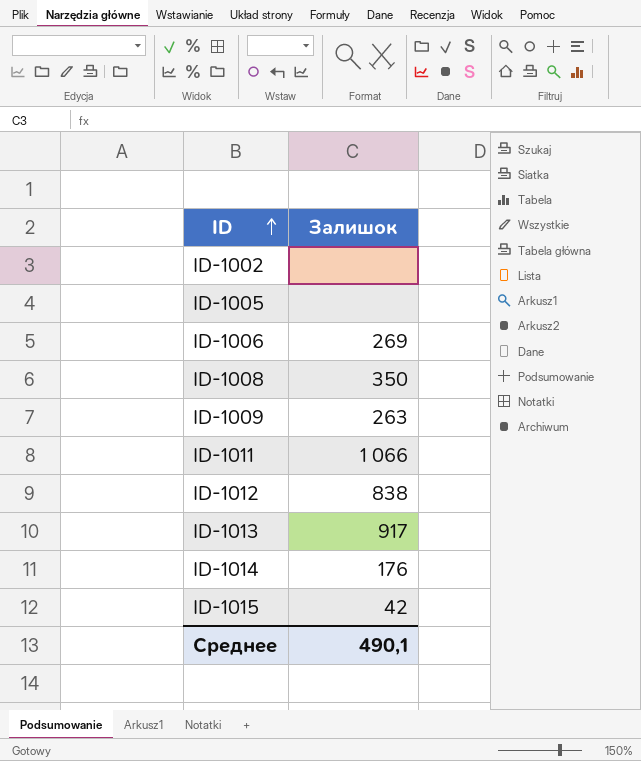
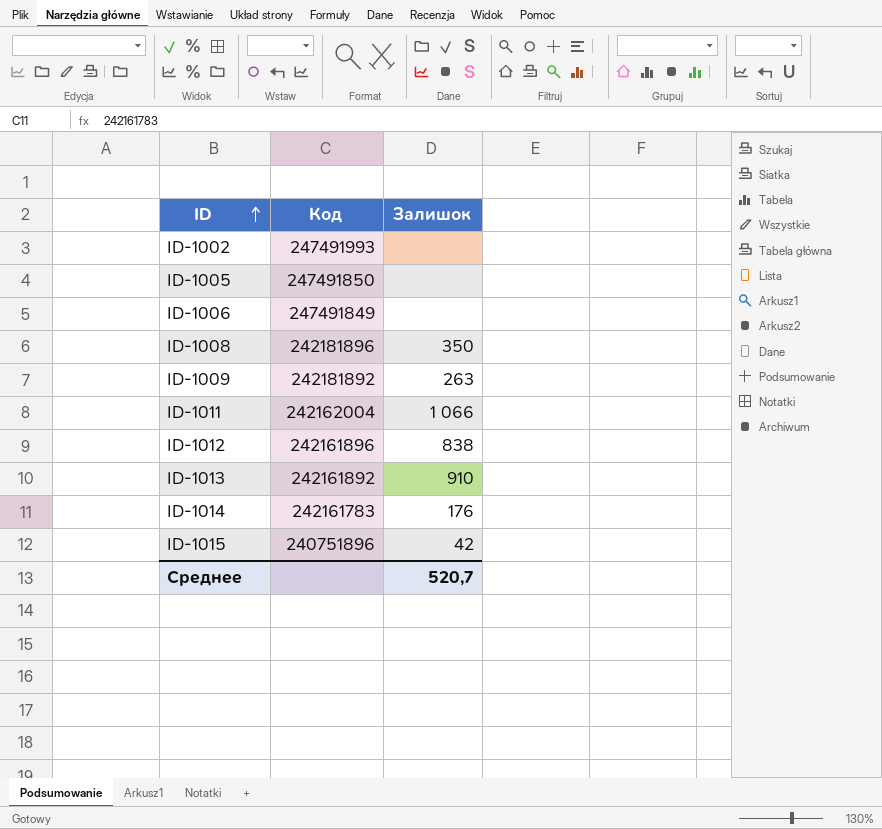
column Код | position: none -> 2
ID-1006 | Залишок: 269 -> none
ID-1013 | Залишок: 917 -> 910
Среднее | Залишок: 490,1 -> 520,7

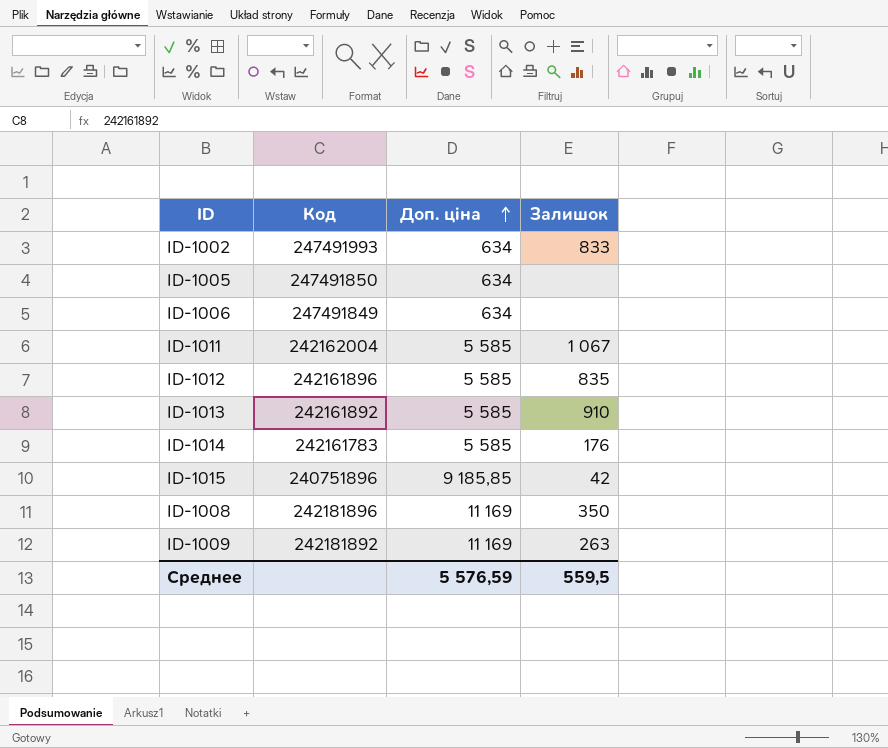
row order: ID ascending -> Доп. ціна ascending
column Доп. ціна | position: none -> 3
ID-1002 | Залишок: none -> 833
ID-1011 | Залишок: 1 066 -> 1 067
ID-1012 | Залишок: 838 -> 835
Среднее | Залишок: 520,7 -> 559,5

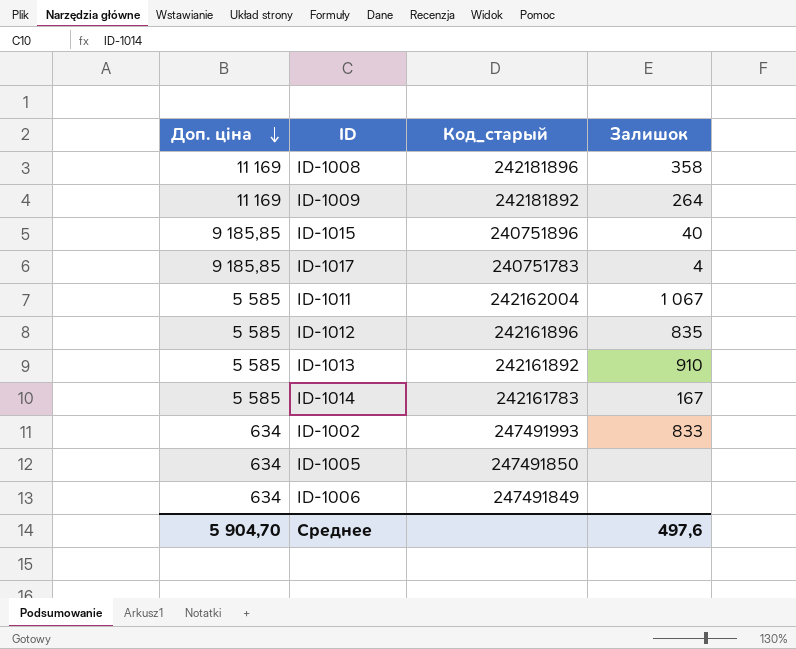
row order: Доп. ціна ascending -> Доп. ціна descending
column Доп. ціна | position: 3 -> 1
column name: Код -> Код_старый
ID-1008 | Залишок: 350 -> 358
ID-1009 | Залишок: 263 -> 264
ID-1015 | Залишок: 42 -> 40
row ID-1017: none -> 9 185,85 | 240751783 | 4
ID-1014 | Залишок: 176 -> 167
Среднее | Доп. ціна: 5 576,59 -> 5 904,70
Среднее | Залишок: 559,5 -> 497,6

